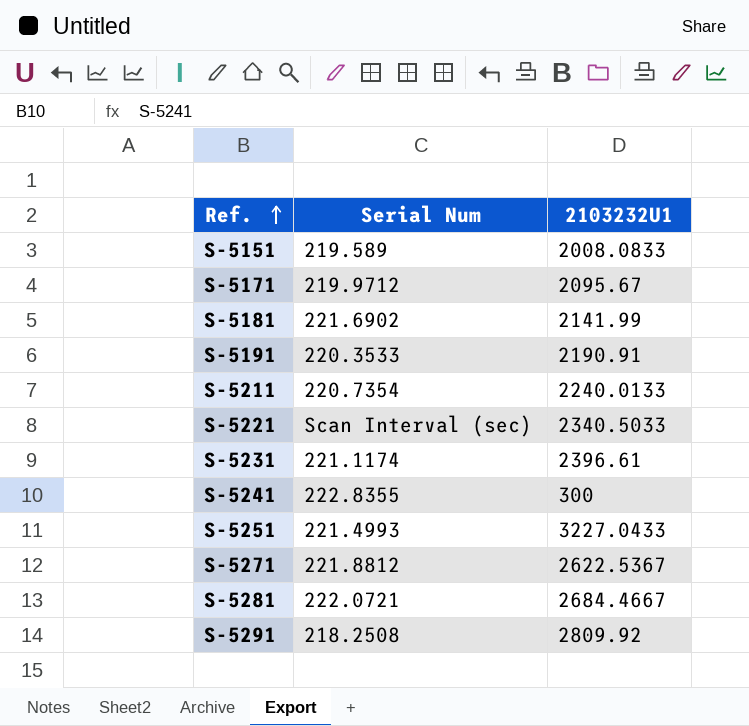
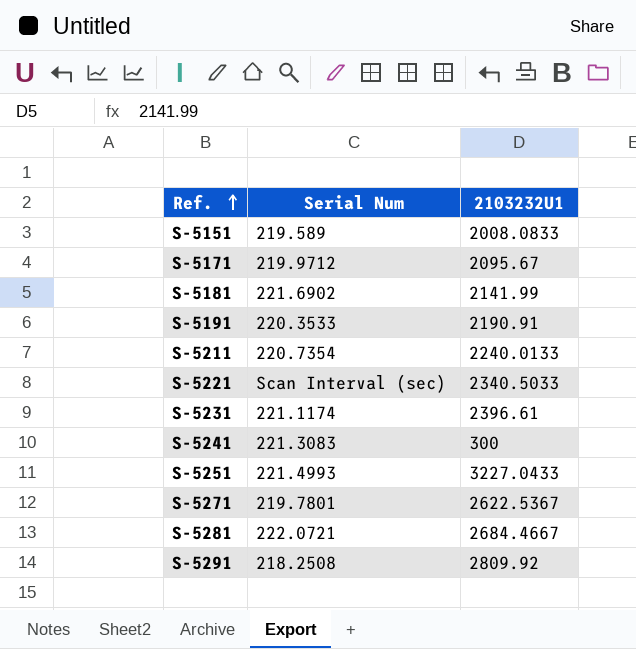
S-5241 | Serial Num: 222.8355 -> 221.3083
S-5271 | Serial Num: 221.8812 -> 219.7801

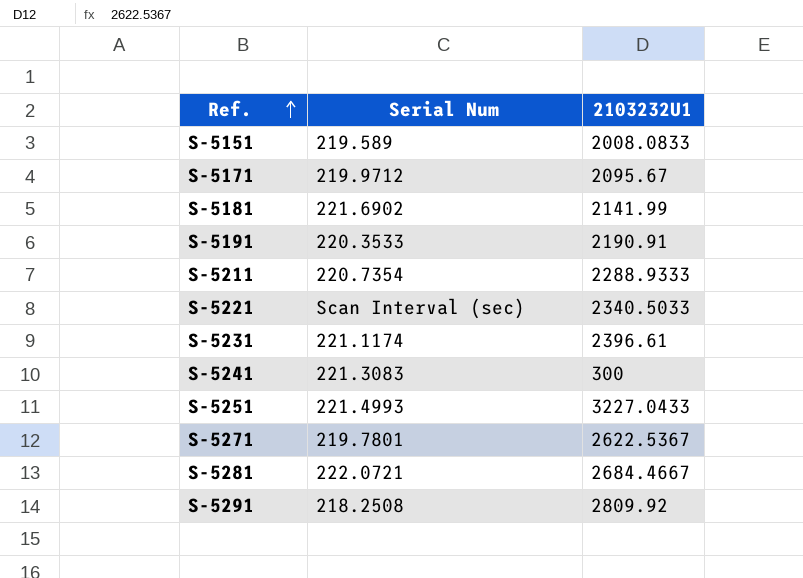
S-5211 | 2103232U1: 2240.0133 -> 2288.9333

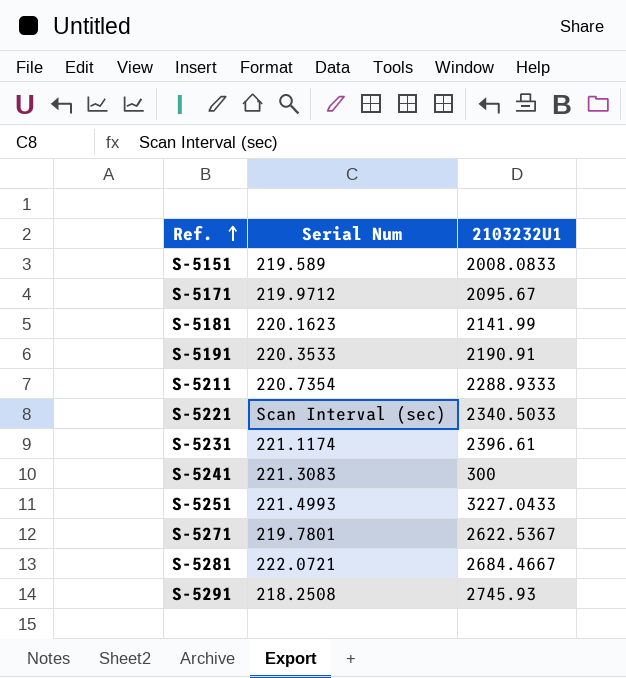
S-5181 | Serial Num: 221.6902 -> 220.1623
S-5291 | 2103232U1: 2809.92 -> 2745.93

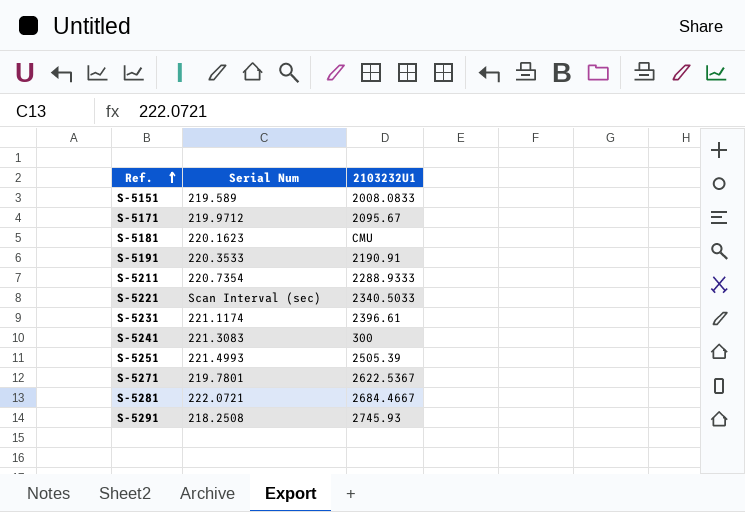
S-5181 | 2103232U1: 2141.99 -> CMU
S-5251 | 2103232U1: 3227.0433 -> 2505.39

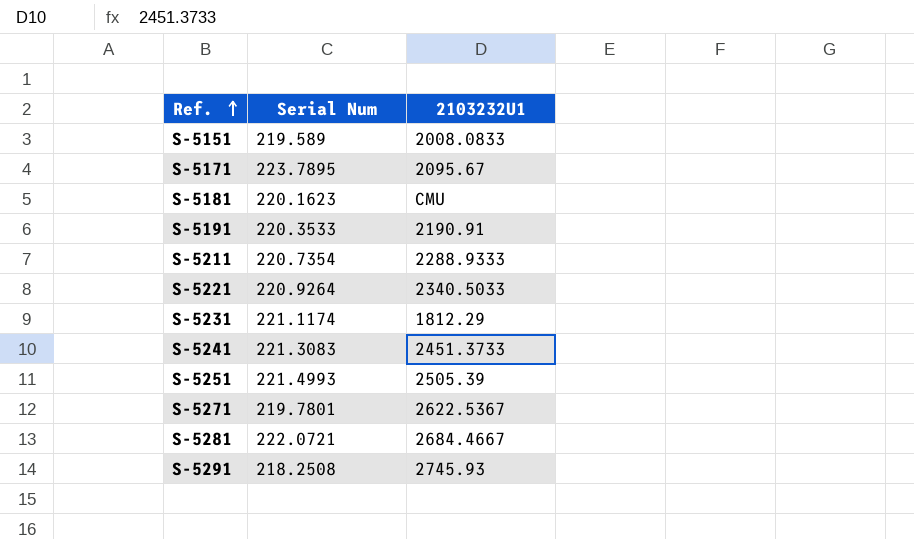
S-5171 | Serial Num: 219.9712 -> 223.7895
S-5221 | Serial Num: Scan Interval (sec) -> 220.9264
S-5231 | 2103232U1: 2396.61 -> 1812.29
S-5241 | 2103232U1: 300 -> 2451.3733

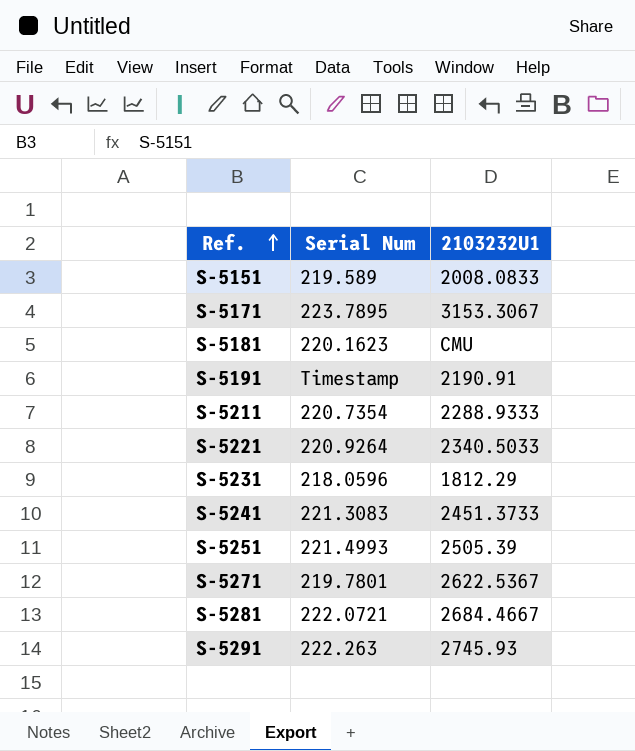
S-5171 | 2103232U1: 2095.67 -> 3153.3067
S-5191 | Serial Num: 220.3533 -> Timestamp
S-5231 | Serial Num: 221.1174 -> 218.0596
S-5291 | Serial Num: 218.2508 -> 222.263

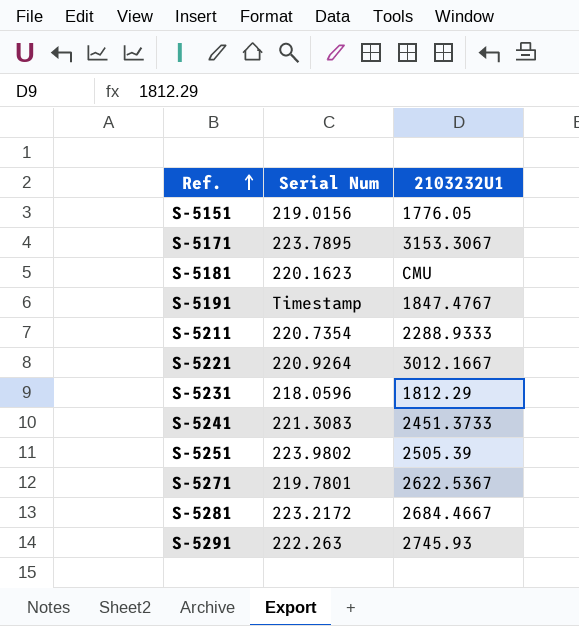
S-5151 | Serial Num: 219.589 -> 219.0156
S-5151 | 2103232U1: 2008.0833 -> 1776.05
S-5191 | 2103232U1: 2190.91 -> 1847.4767
S-5221 | 2103232U1: 2340.5033 -> 3012.1667
S-5251 | Serial Num: 221.4993 -> 223.9802
S-5281 | Serial Num: 222.0721 -> 223.2172

